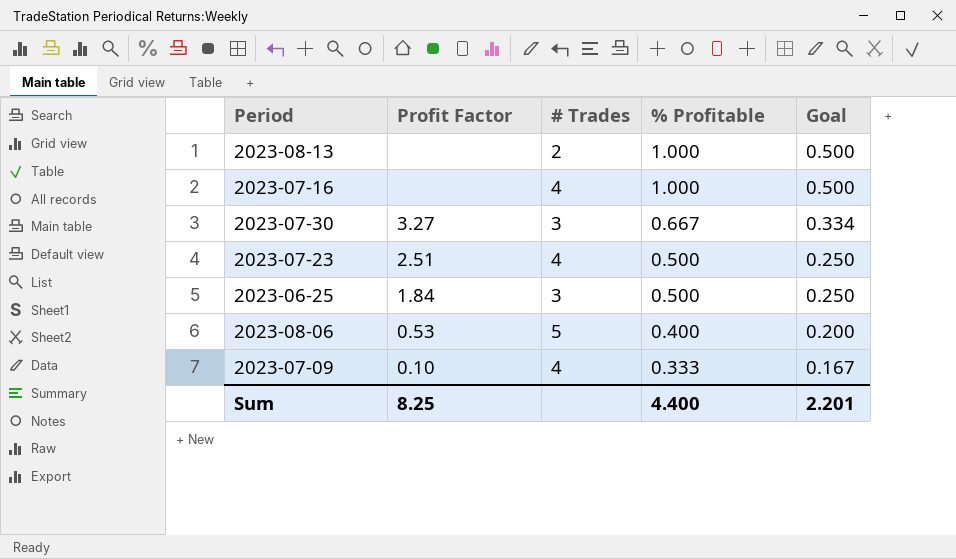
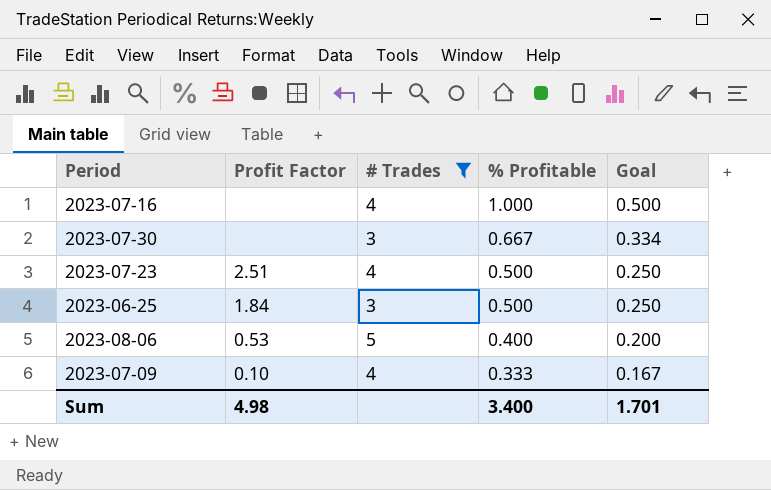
filter: none -> # Trades != 2
2023-07-30 | Profit Factor: 3.27 -> none
Sum | Profit Factor: 8.25 -> 4.98
Sum | % Profitable: 4.400 -> 3.400
Sum | Goal: 2.201 -> 1.701

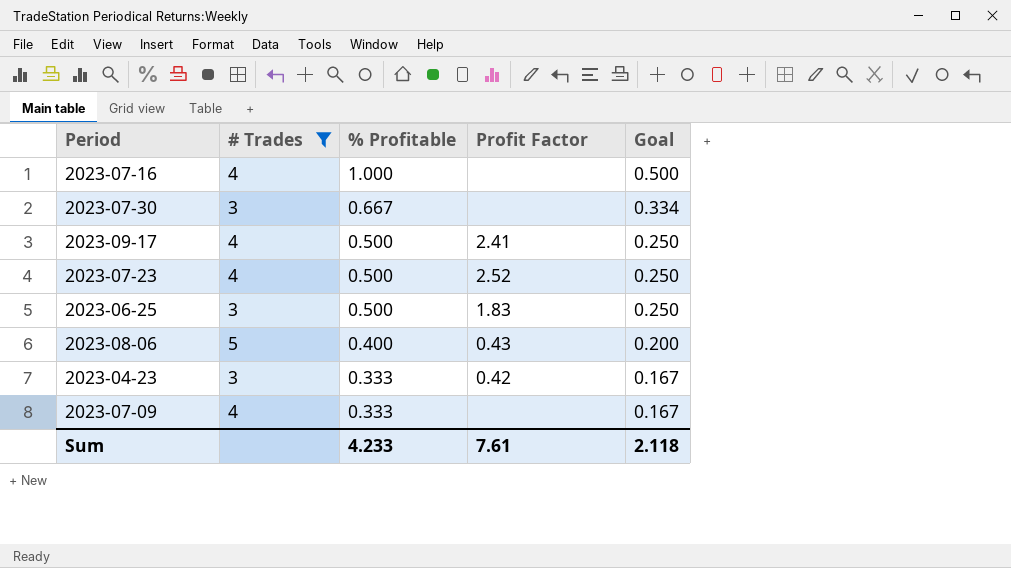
column Profit Factor | position: 2 -> 4
row 2023-09-17: none -> 4 | 0.500 | 2.41 | 0.250
2023-07-23 | Profit Factor: 2.51 -> 2.52
2023-06-25 | Profit Factor: 1.84 -> 1.83
2023-08-06 | Profit Factor: 0.53 -> 0.43
row 2023-04-23: none -> 3 | 0.333 | 0.42 | 0.167
2023-07-09 | Profit Factor: 0.10 -> none
Sum | % Profitable: 3.400 -> 4.233
Sum | Profit Factor: 4.98 -> 7.61
Sum | Goal: 1.701 -> 2.118

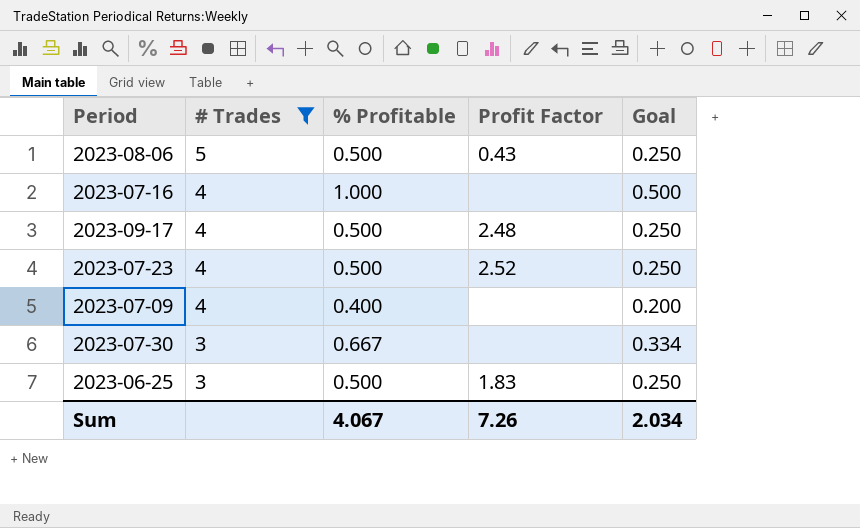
row order: % Profitable descending -> # Trades descending
row 2023-04-23: 3 | 0.333 | 0.42 | 0.167 -> none
2023-08-06 | % Profitable: 0.400 -> 0.500
2023-08-06 | Goal: 0.200 -> 0.250
2023-09-17 | Profit Factor: 2.41 -> 2.48
2023-07-09 | % Profitable: 0.333 -> 0.400
2023-07-09 | Goal: 0.167 -> 0.200
Sum | % Profitable: 4.233 -> 4.067
Sum | Profit Factor: 7.61 -> 7.26
Sum | Goal: 2.118 -> 2.034

